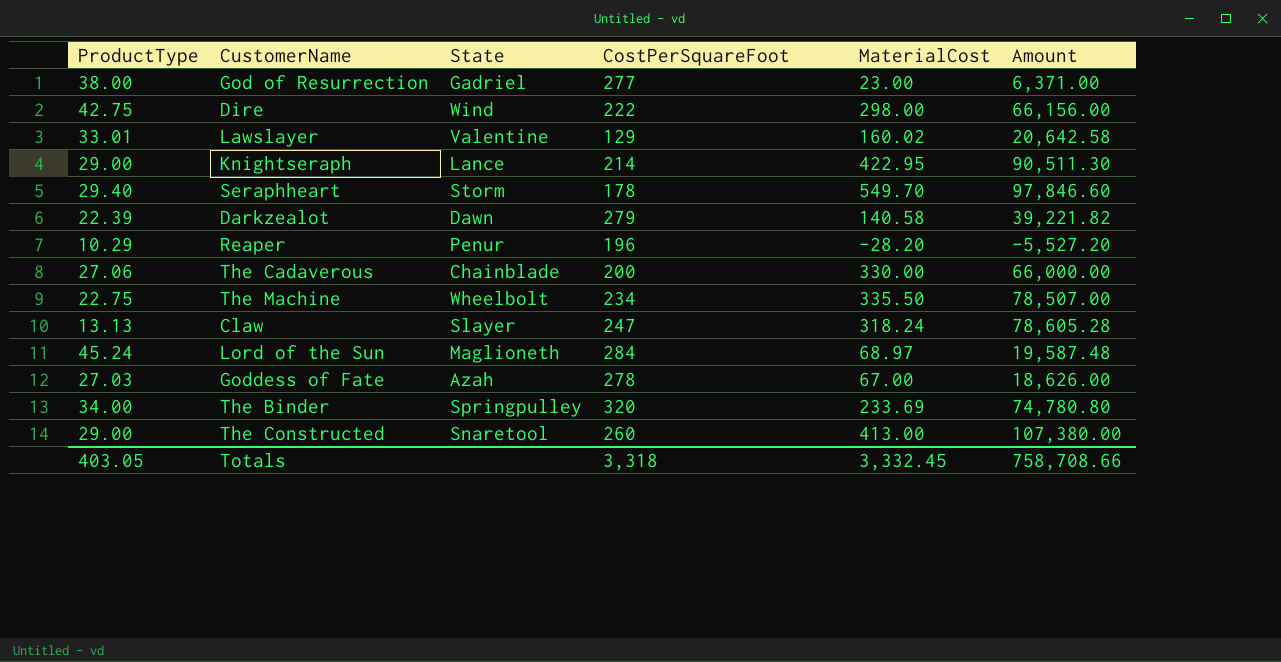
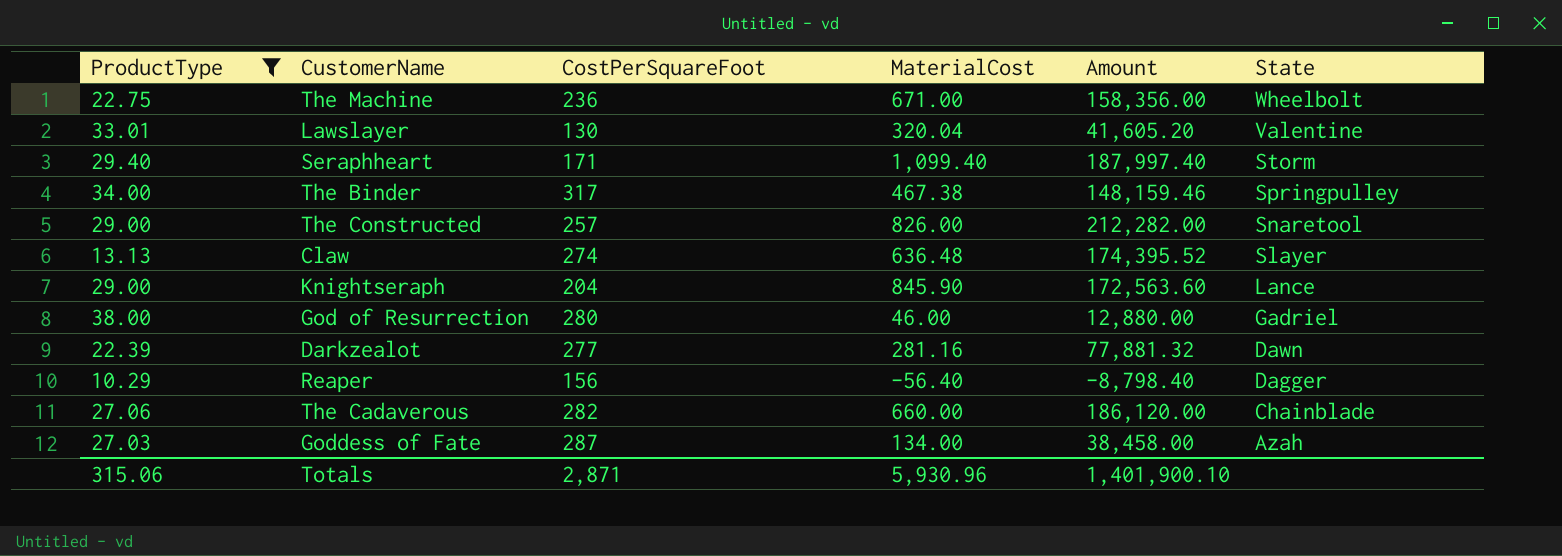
filter: none -> ProductType <= 38.00
row order: none -> State descending
column State | position: 3 -> 6
The Machine | CostPerSquareFoot: 234 -> 236
The Machine | MaterialCost: 335.50 -> 671.00
The Machine | Amount: 78,507.00 -> 158,356.00
Lawslayer | CostPerSquareFoot: 129 -> 130
Lawslayer | MaterialCost: 160.02 -> 320.04
Lawslayer | Amount: 20,642.58 -> 41,605.20
Seraphheart | CostPerSquareFoot: 178 -> 171
Seraphheart | MaterialCost: 549.70 -> 1,099.40
Seraphheart | Amount: 97,846.60 -> 187,997.40
The Binder | CostPerSquareFoot: 320 -> 317
The Binder | MaterialCost: 233.69 -> 467.38
The Binder | Amount: 74,780.80 -> 148,159.46
The Constructed | CostPerSquareFoot: 260 -> 257
The Constructed | MaterialCost: 413.00 -> 826.00
The Constructed | Amount: 107,380.00 -> 212,282.00
Claw | CostPerSquareFoot: 247 -> 274
Claw | MaterialCost: 318.24 -> 636.48
Claw | Amount: 78,605.28 -> 174,395.52
Knightseraph | CostPerSquareFoot: 214 -> 204
Knightseraph | MaterialCost: 422.95 -> 845.90
Knightseraph | Amount: 90,511.30 -> 172,563.60
God of Resurrection | CostPerSquareFoot: 277 -> 280
God of Resurrection | MaterialCost: 23.00 -> 46.00
God of Resurrection | Amount: 6,371.00 -> 12,880.00
Darkzealot | CostPerSquareFoot: 279 -> 277
Darkzealot | MaterialCost: 140.58 -> 281.16
Darkzealot | Amount: 39,221.82 -> 77,881.32
Reaper | CostPerSquareFoot: 196 -> 156
Reaper | MaterialCost: -28.20 -> -56.40
Reaper | Amount: -5,527.20 -> -8,798.40
Reaper | State: Penur -> Dagger
The Cadaverous | CostPerSquareFoot: 200 -> 282
The Cadaverous | MaterialCost: 330.00 -> 660.00
The Cadaverous | Amount: 66,000.00 -> 186,120.00
Goddess of Fate | CostPerSquareFoot: 278 -> 287
Goddess of Fate | MaterialCost: 67.00 -> 134.00
Goddess of Fate | Amount: 18,626.00 -> 38,458.00
Totals | ProductType: 403.05 -> 315.06
Totals | CostPerSquareFoot: 3,318 -> 2,871
Totals | MaterialCost: 3,332.45 -> 5,930.96
Totals | Amount: 758,708.66 -> 1,401,900.10

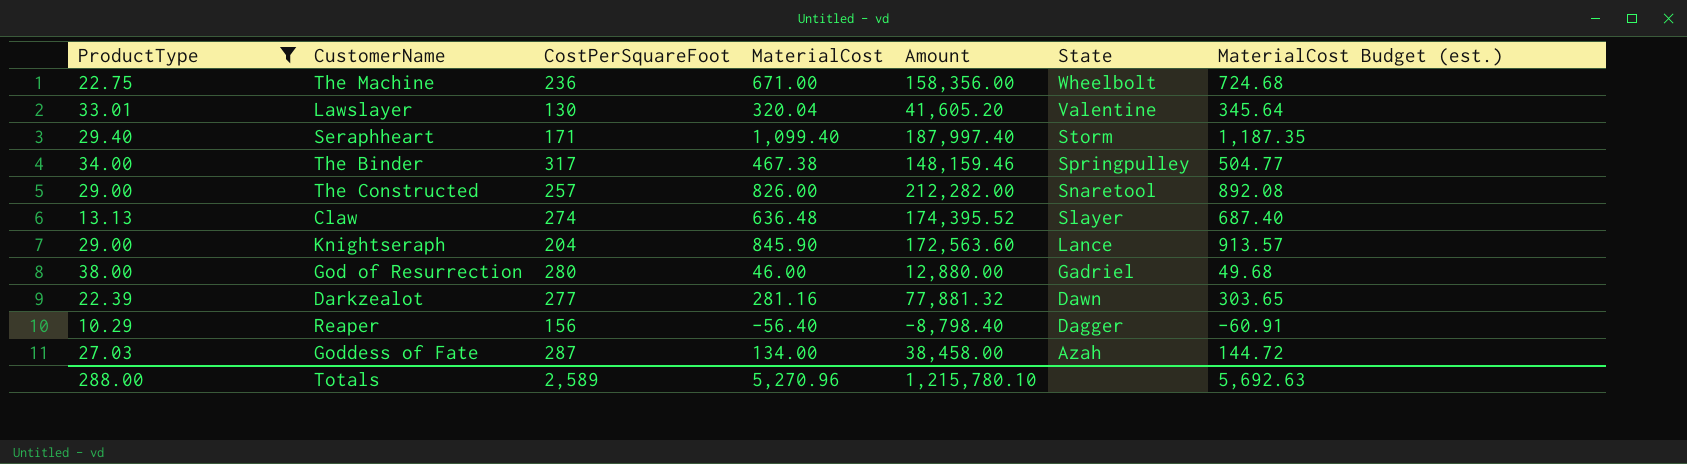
column MaterialCost Budget (est.) | formula: none -> [MaterialCost] * 1.08
row The Cadaverous: 27.06 | 282 | 660.00 | 186,120.00 | Chainblade -> none
Totals | ProductType: 315.06 -> 288.00
Totals | CostPerSquareFoot: 2,871 -> 2,589
Totals | MaterialCost: 5,930.96 -> 5,270.96
Totals | Amount: 1,401,900.10 -> 1,215,780.10

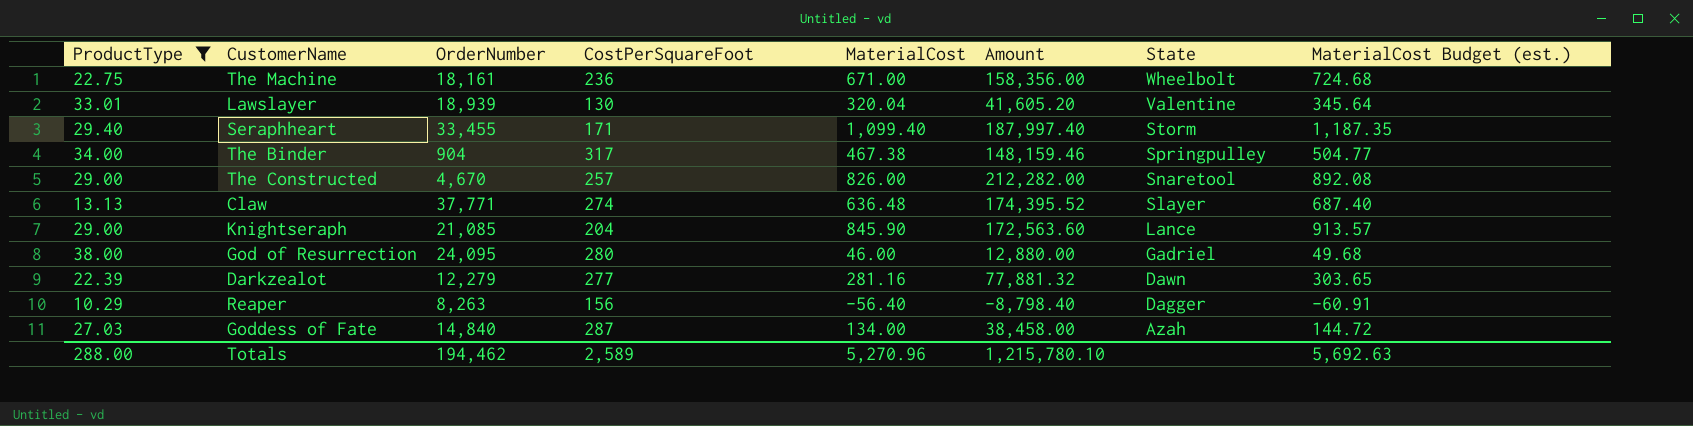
column OrderNumber | position: none -> 3

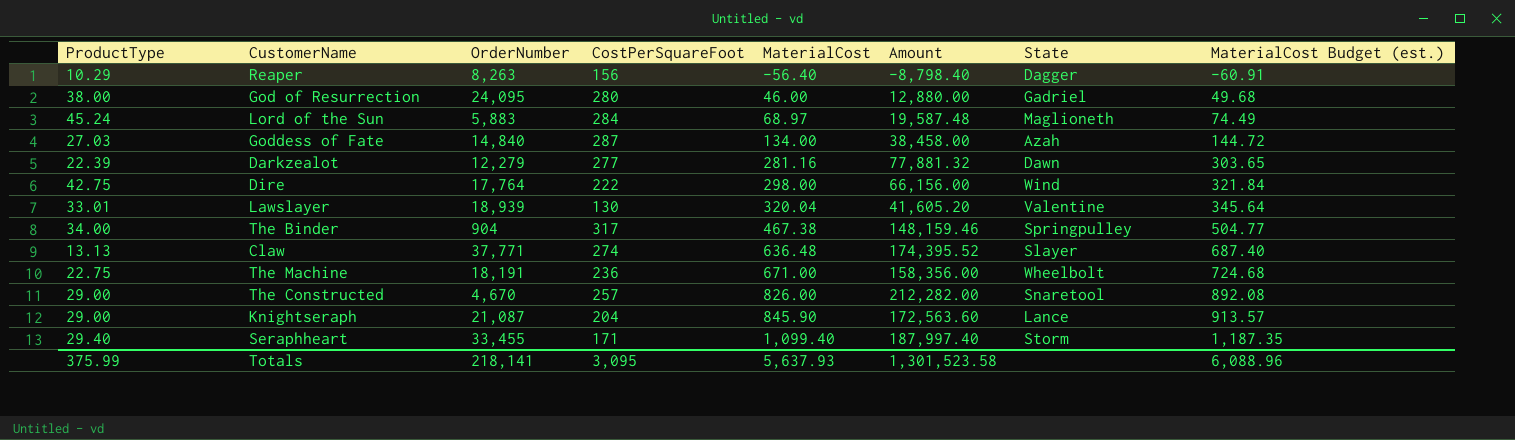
filter: ProductType <= 38.00 -> none
row order: State descending -> MaterialCost ascending
The Machine | OrderNumber: 18,161 -> 18,191
Knightseraph | OrderNumber: 21,085 -> 21,087
Totals | ProductType: 288.00 -> 375.99
Totals | OrderNumber: 194,462 -> 218,141
Totals | CostPerSquareFoot: 2,589 -> 3,095
Totals | MaterialCost: 5,270.96 -> 5,637.93
Totals | Amount: 1,215,780.10 -> 1,301,523.58
Totals | MaterialCost Budget (est.): 5,692.63 -> 6,088.96

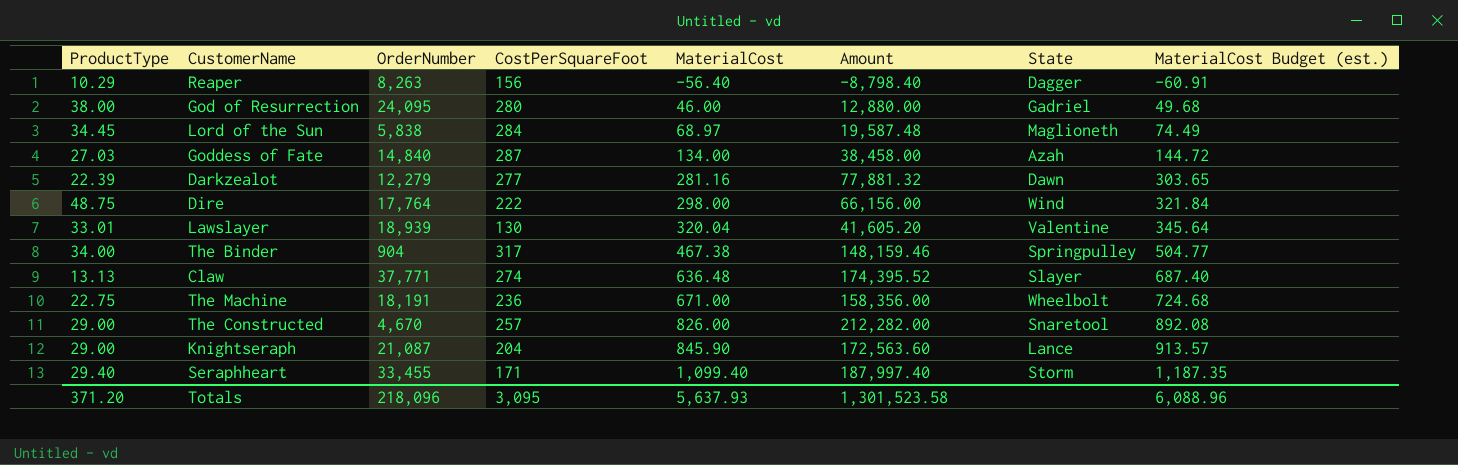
Lord of the Sun | ProductType: 45.24 -> 34.45
Lord of the Sun | OrderNumber: 5,883 -> 5,838
Dire | ProductType: 42.75 -> 48.75
Totals | ProductType: 375.99 -> 371.20
Totals | OrderNumber: 218,141 -> 218,096

